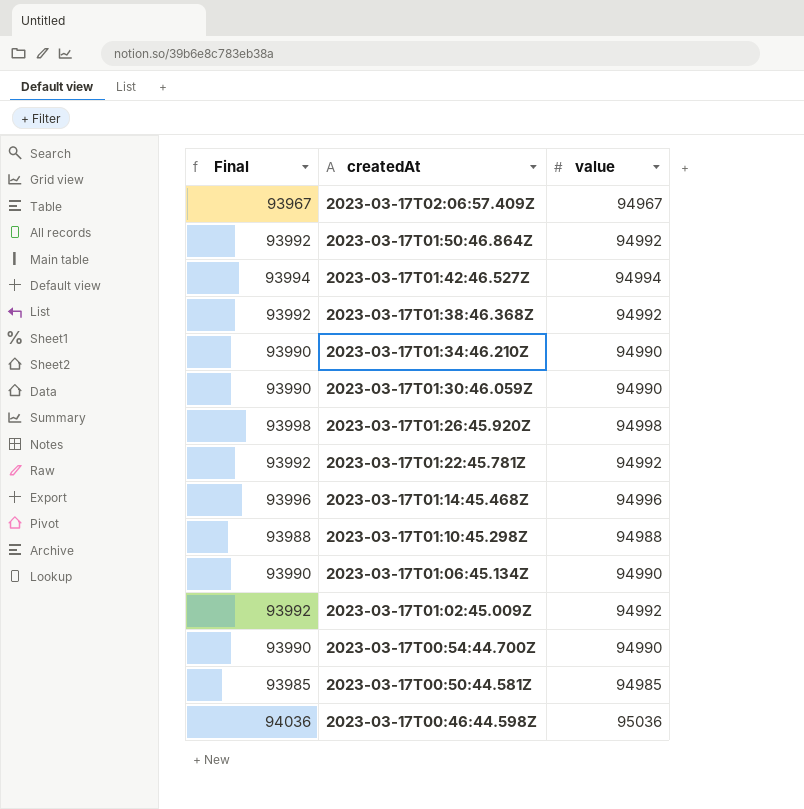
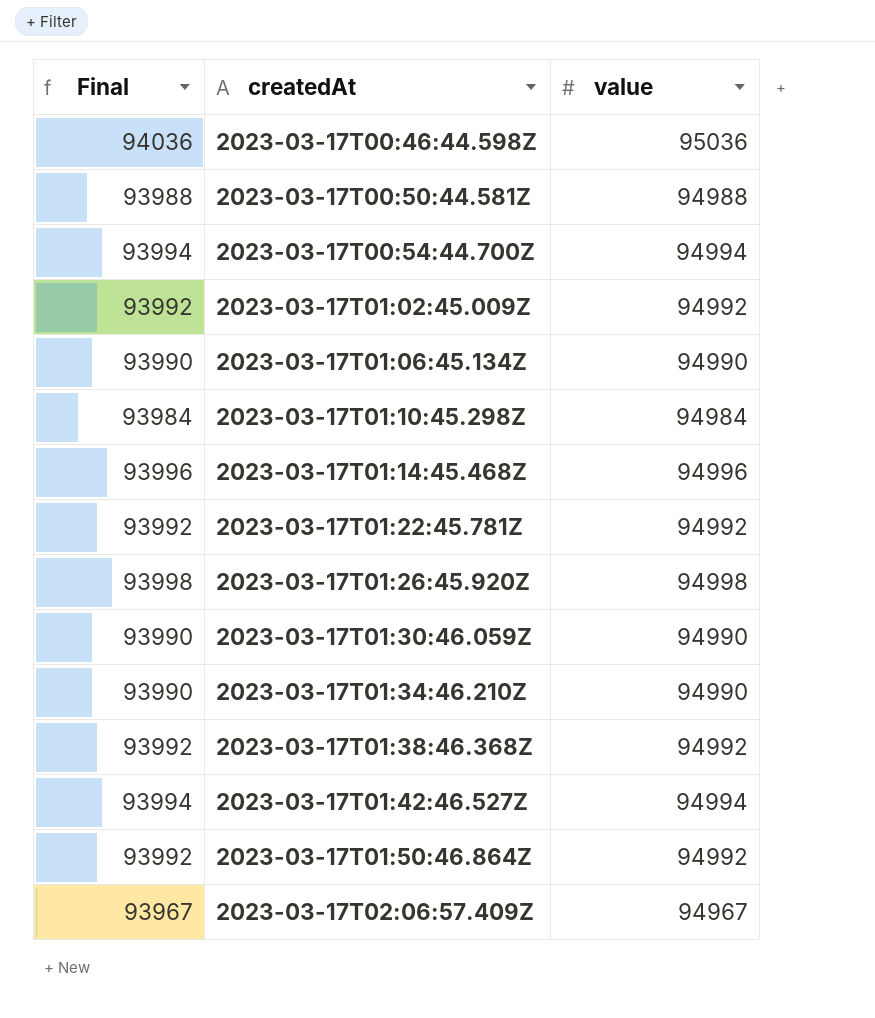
row order: createdAt descending -> createdAt ascending
2023-03-17T00:50:44.581Z | Final: 93985 -> 93988
2023-03-17T00:50:44.581Z | value: 94985 -> 94988
2023-03-17T00:54:44.700Z | Final: 93990 -> 93994
2023-03-17T00:54:44.700Z | value: 94990 -> 94994
2023-03-17T01:10:45.298Z | Final: 93988 -> 93984
2023-03-17T01:10:45.298Z | value: 94988 -> 94984

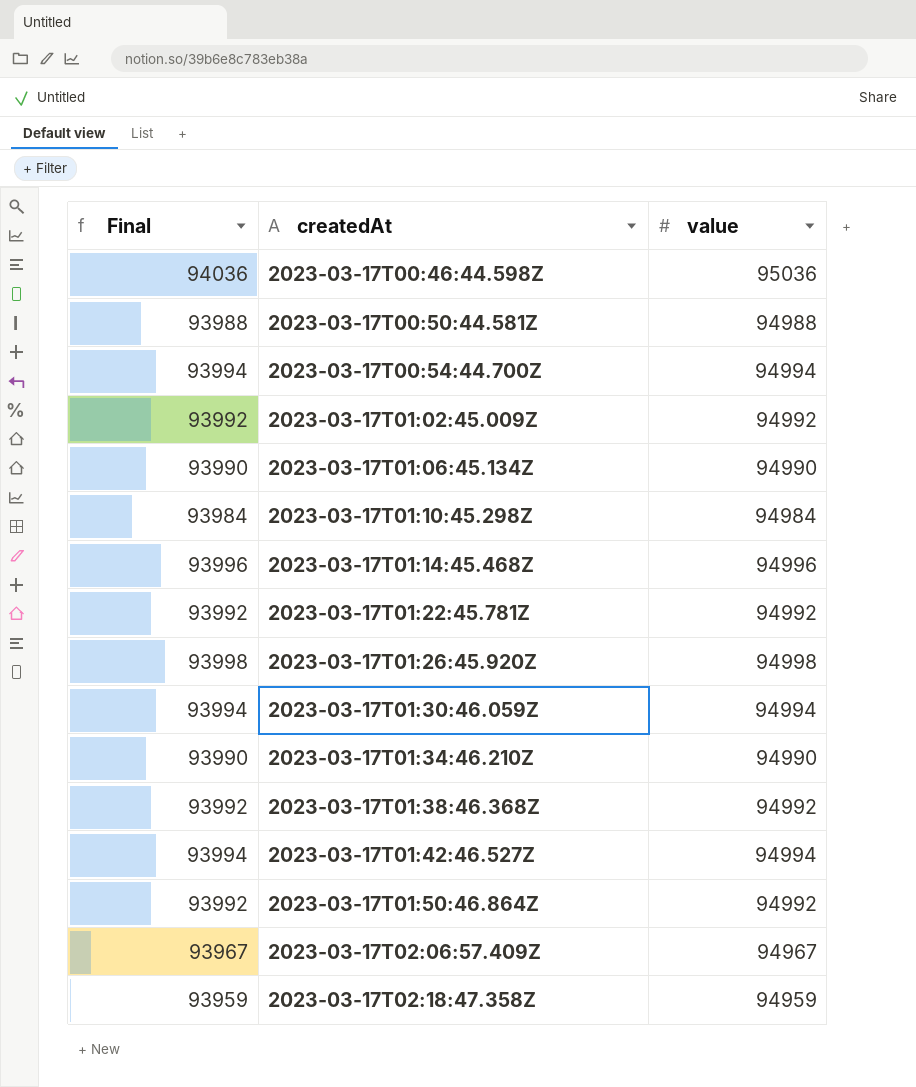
2023-03-17T01:30:46.059Z | Final: 93990 -> 93994
2023-03-17T01:30:46.059Z | value: 94990 -> 94994
row 2023-03-17T02:18:47.358Z: none -> 93959 | 94959

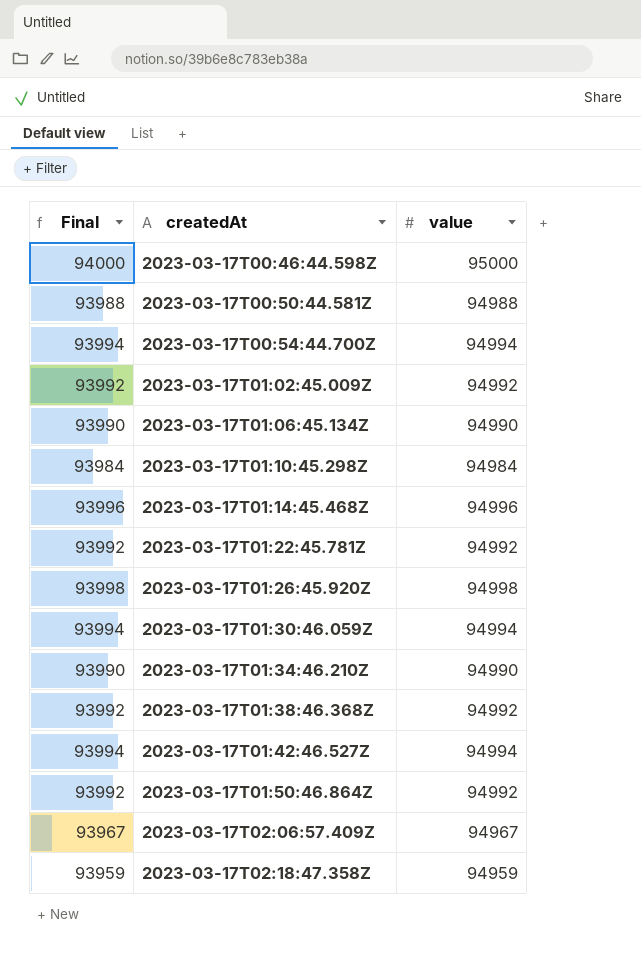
2023-03-17T00:46:44.598Z | Final: 94036 -> 94000
2023-03-17T00:46:44.598Z | value: 95036 -> 95000

